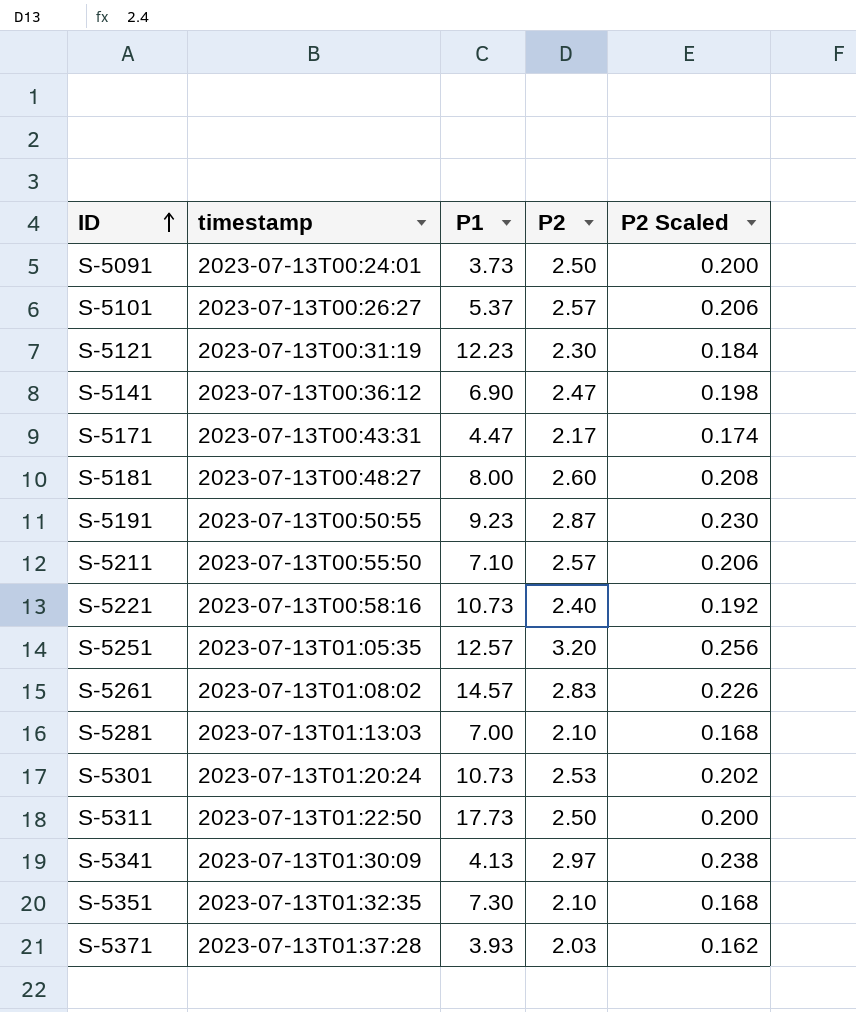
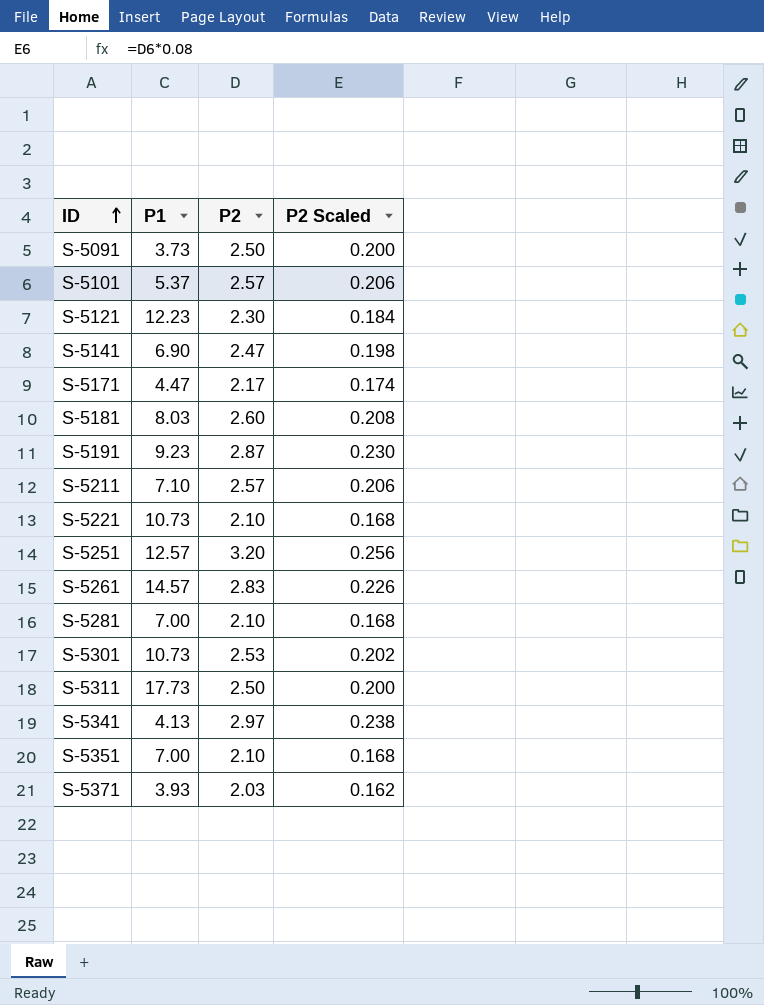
column timestamp | position: 2 -> none
S-5181 | P1: 8.00 -> 8.03
S-5221 | P2: 2.40 -> 2.10
S-5221 | P2 Scaled: 0.192 -> 0.168
S-5351 | P1: 7.30 -> 7.00

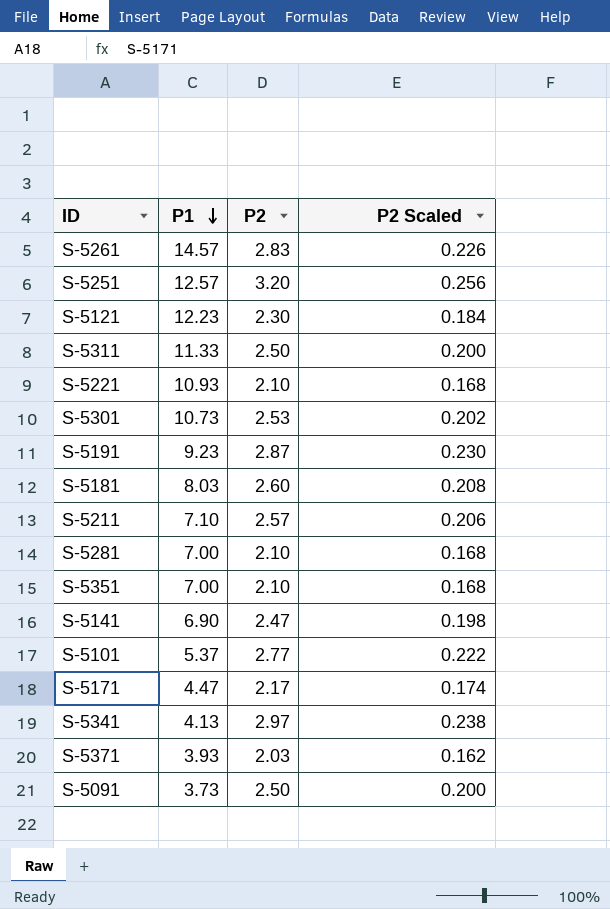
row order: ID ascending -> P1 descending
S-5311 | P1: 17.73 -> 11.33
S-5221 | P1: 10.73 -> 10.93
S-5101 | P2: 2.57 -> 2.77
S-5101 | P2 Scaled: 0.206 -> 0.222

